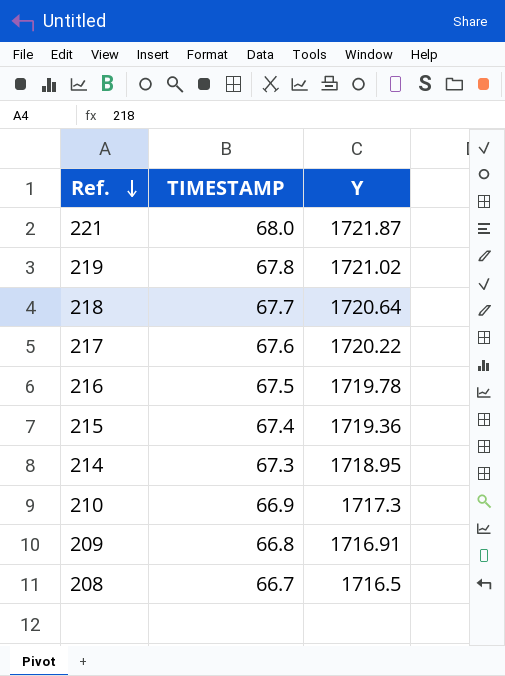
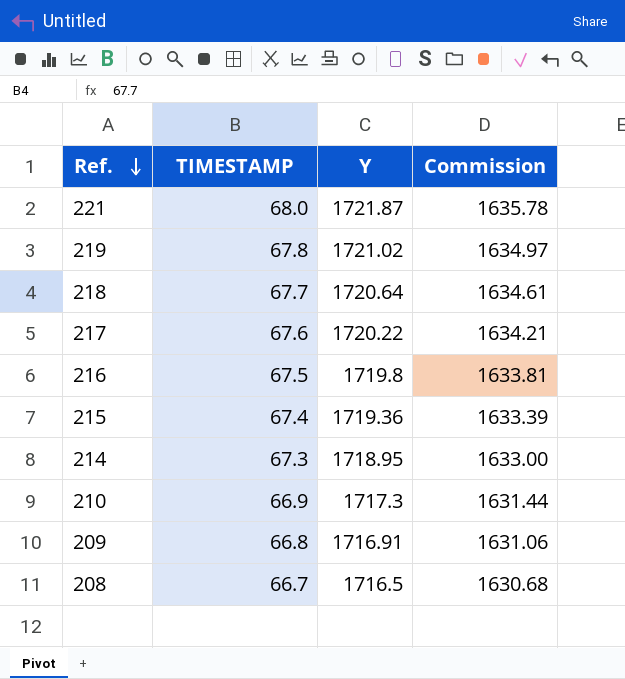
column Commission | formula: none -> [Y] * 0.95
216 | Y: 1719.78 -> 1719.8

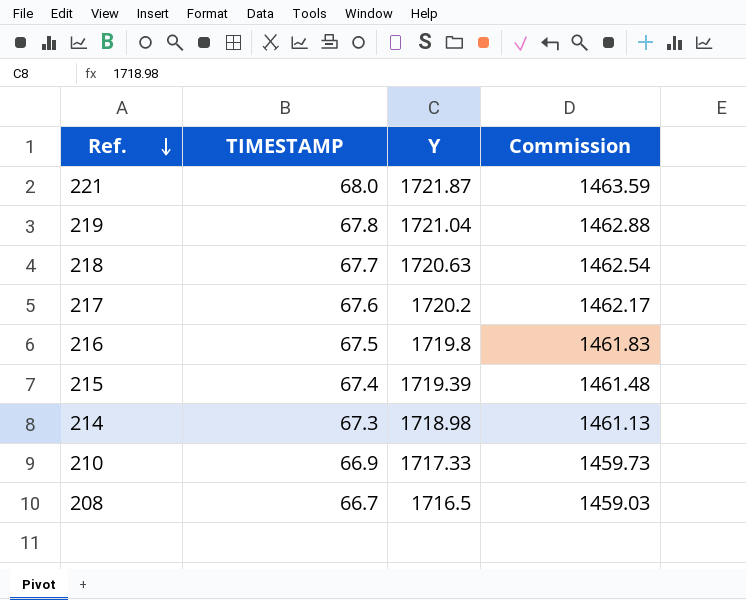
column Commission | formula: [Y] * 0.95 -> [Y] * 0.85
row 209: 66.8 | 1716.91 | 1631.06 -> none
219 | Y: 1721.02 -> 1721.04
218 | Y: 1720.64 -> 1720.63
217 | Y: 1720.22 -> 1720.2
215 | Y: 1719.36 -> 1719.39
214 | Y: 1718.95 -> 1718.98
210 | Y: 1717.3 -> 1717.33

